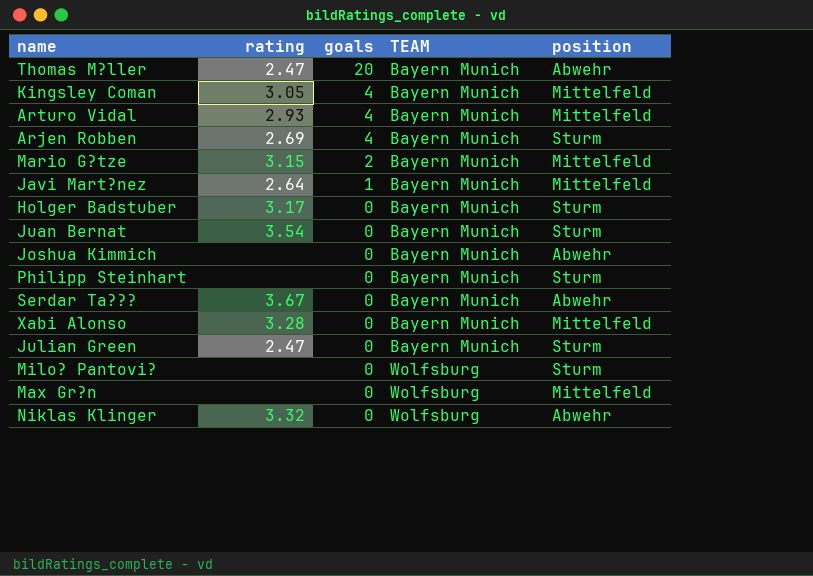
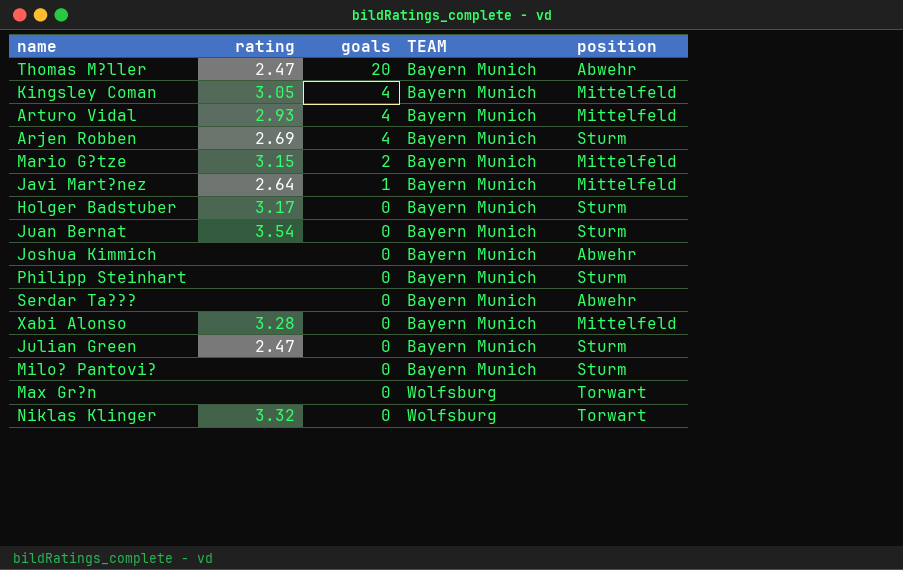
Serdar Ta??? | rating: 3.67 -> none
Milo? Pantovi? | TEAM: Wolfsburg -> Bayern Munich
Max Gr?n | position: Mittelfeld -> Torwart
Niklas Klinger | position: Abwehr -> Torwart

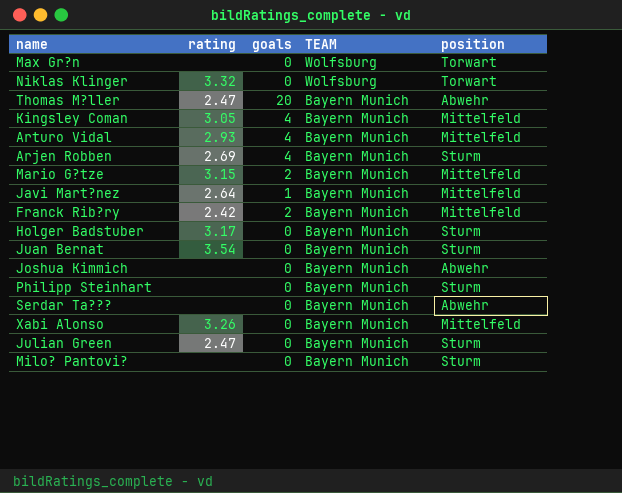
row order: goals descending -> TEAM descending
row Franck Rib?ry: none -> 2.42 | 2 | Bayern Munich | Mittelfeld
Xabi Alonso | rating: 3.28 -> 3.26

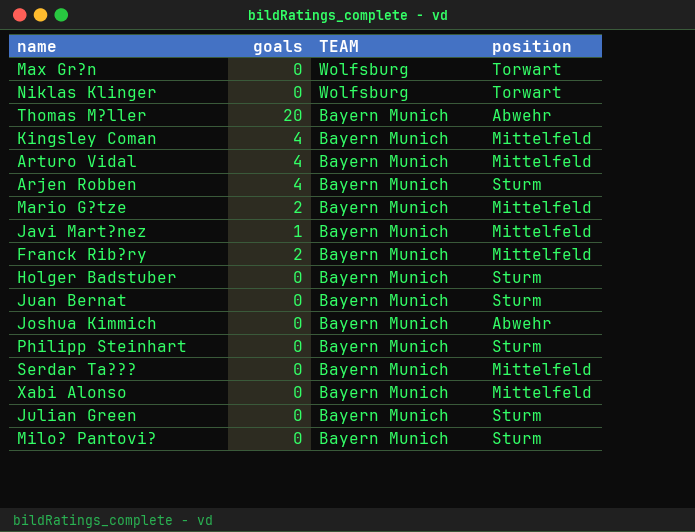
column rating | position: 2 -> none
Serdar Ta??? | position: Abwehr -> Mittelfeld

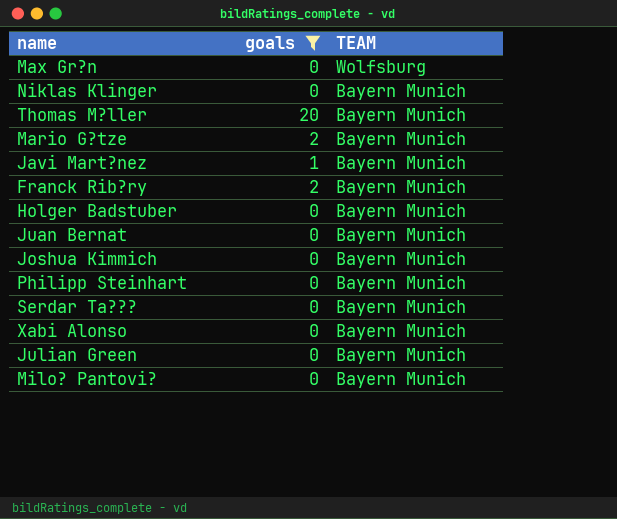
filter: none -> goals != 4
column position | position: 4 -> none
Niklas Klinger | TEAM: Wolfsburg -> Bayern Munich

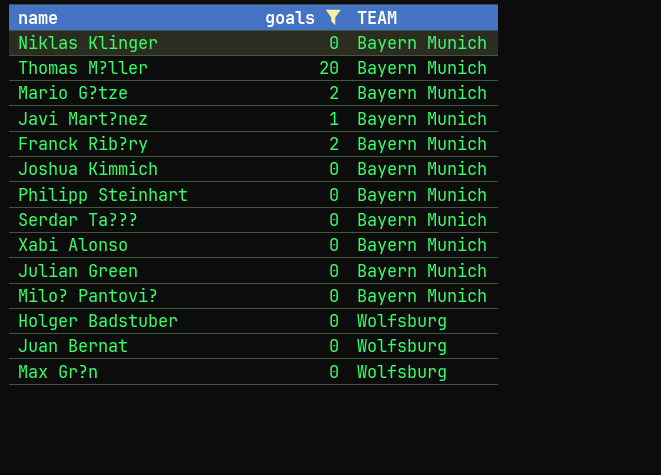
row order: TEAM descending -> TEAM ascending
Holger Badstuber | TEAM: Bayern Munich -> Wolfsburg
Juan Bernat | TEAM: Bayern Munich -> Wolfsburg

